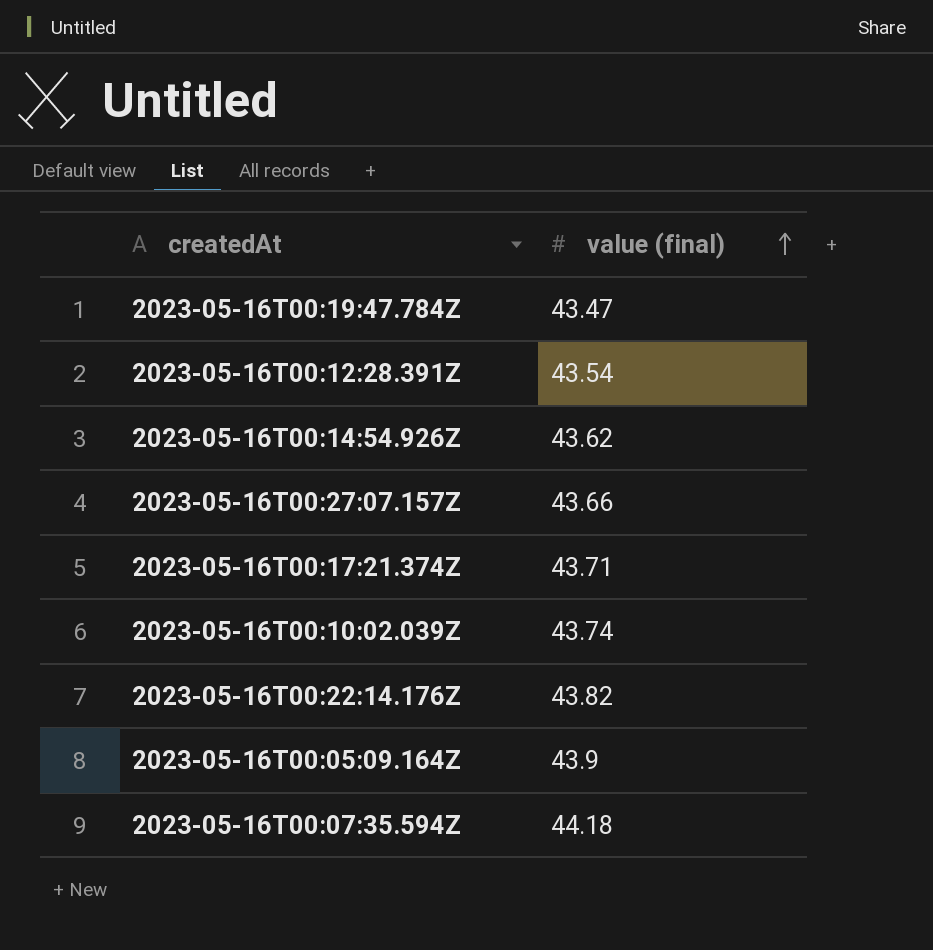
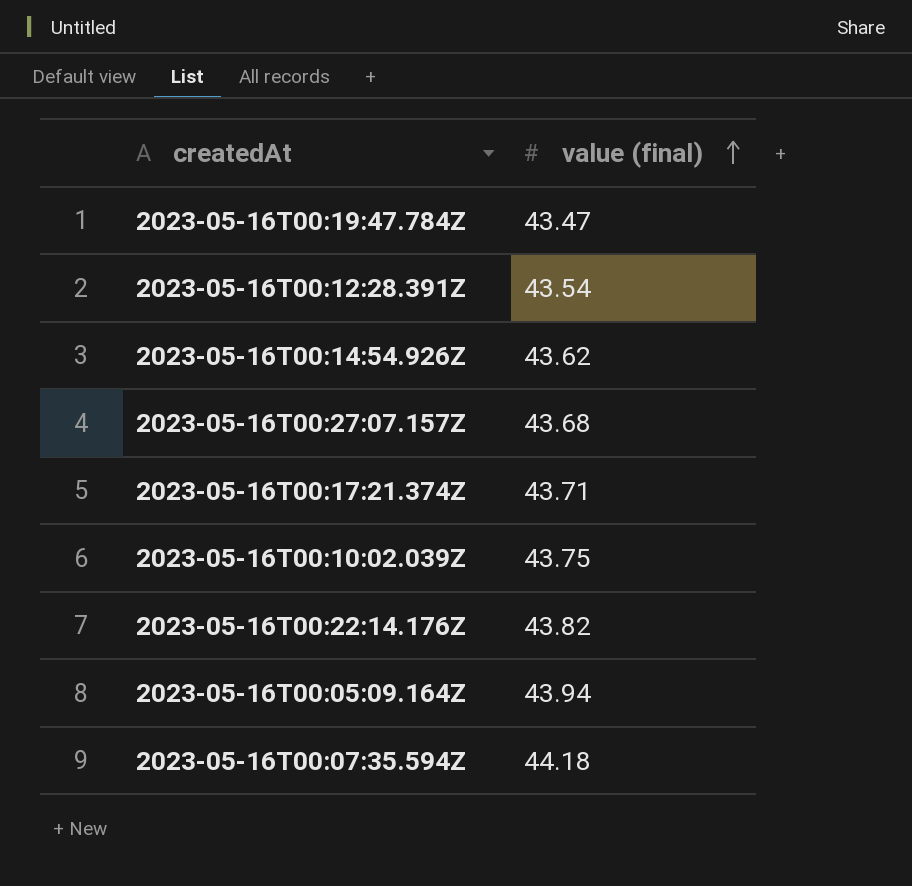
2023-05-16T00:27:07.157Z | value (final): 43.66 -> 43.68
2023-05-16T00:10:02.039Z | value (final): 43.74 -> 43.75
2023-05-16T00:05:09.164Z | value (final): 43.9 -> 43.94

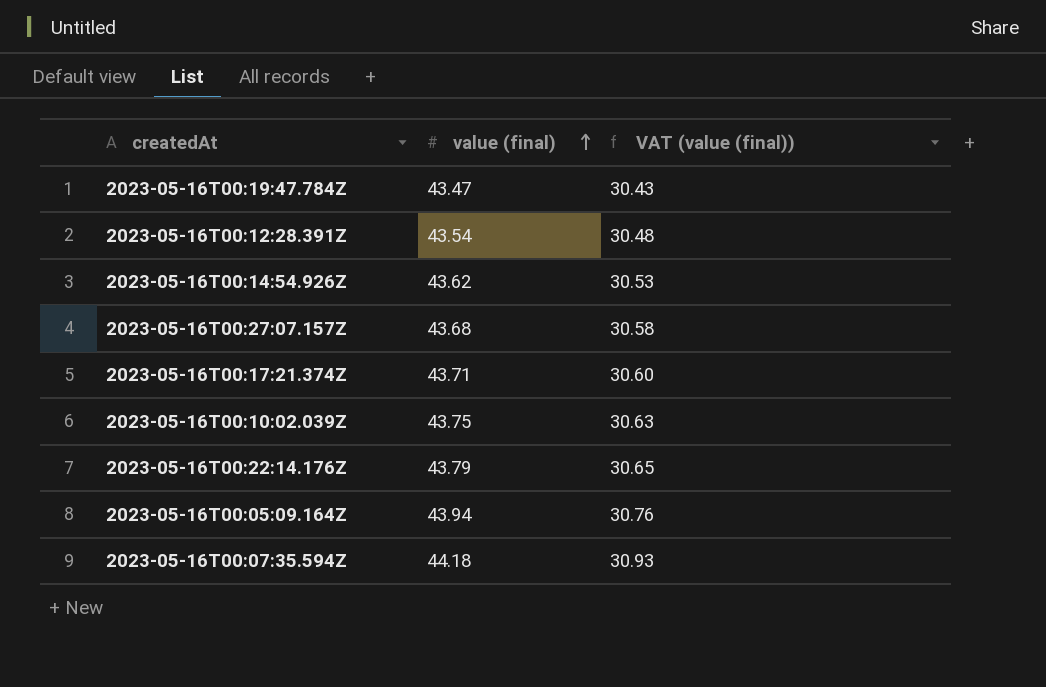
column VAT (value (final)) | formula: none -> [value (final)] * 0.7
2023-05-16T00:22:14.176Z | value (final): 43.82 -> 43.79

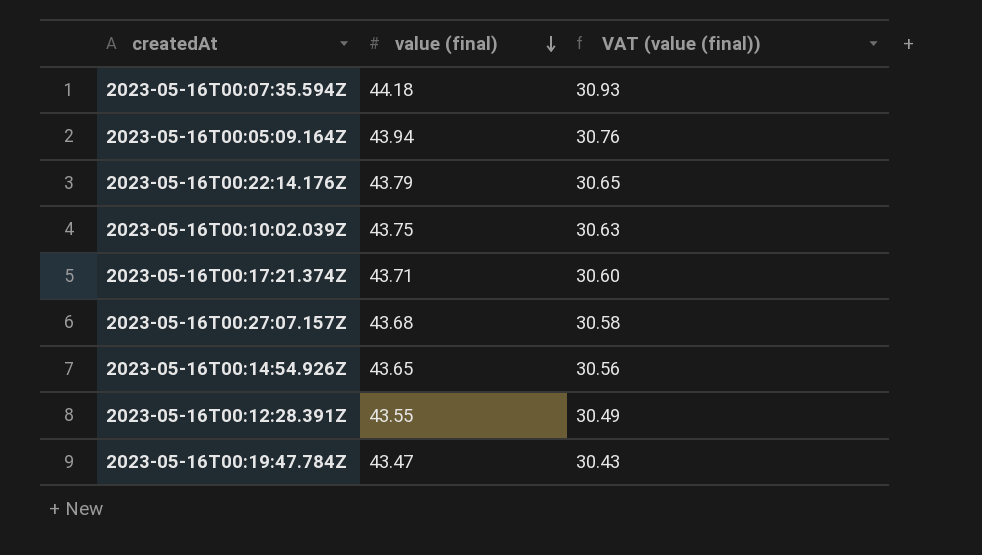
row order: value (final) ascending -> value (final) descending
2023-05-16T00:14:54.926Z | value (final): 43.62 -> 43.65
2023-05-16T00:14:54.926Z | VAT (value (final)): 30.53 -> 30.56
2023-05-16T00:12:28.391Z | value (final): 43.54 -> 43.55
2023-05-16T00:12:28.391Z | VAT (value (final)): 30.48 -> 30.49

